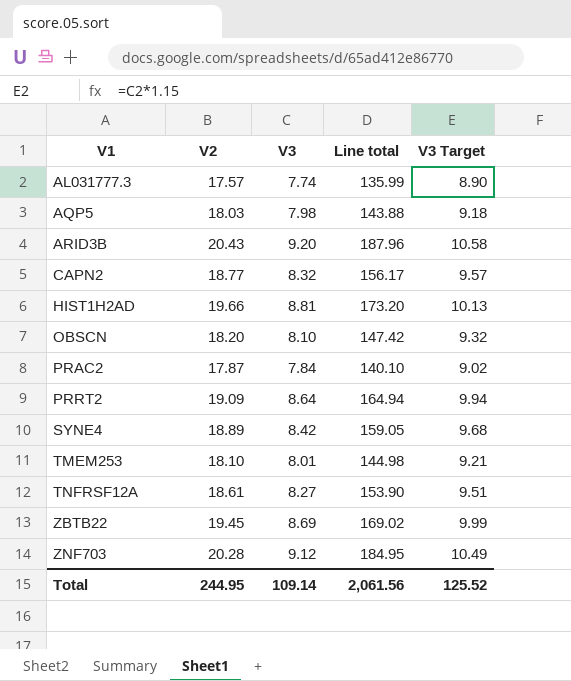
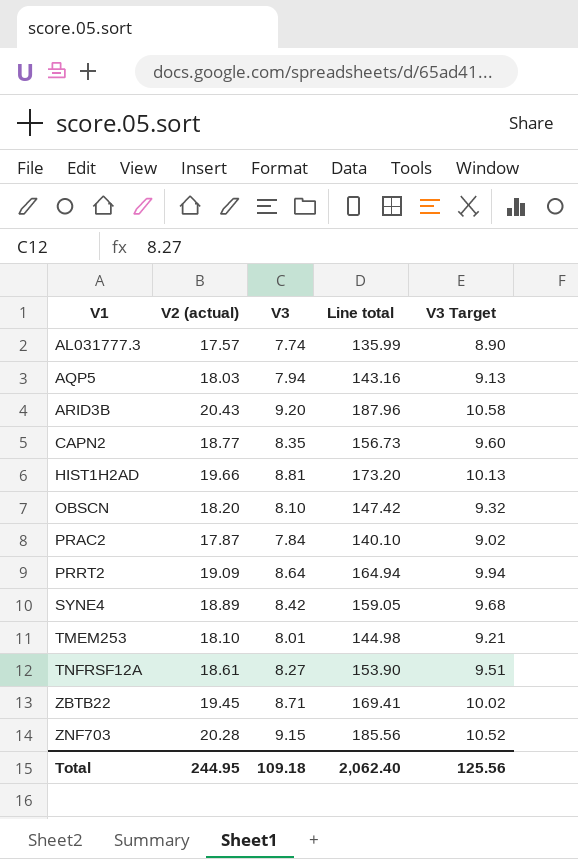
column name: V2 -> V2 (actual)
AQP5 | V3: 7.98 -> 7.94
AQP5 | Line total: 143.88 -> 143.16
AQP5 | V3 Target: 9.18 -> 9.13
CAPN2 | V3: 8.32 -> 8.35
CAPN2 | Line total: 156.17 -> 156.73
CAPN2 | V3 Target: 9.57 -> 9.60
ZBTB22 | V3: 8.69 -> 8.71
ZBTB22 | Line total: 169.02 -> 169.41
ZBTB22 | V3 Target: 9.99 -> 10.02
ZNF703 | V3: 9.12 -> 9.15
ZNF703 | Line total: 184.95 -> 185.56
ZNF703 | V3 Target: 10.49 -> 10.52
Total | V3: 109.14 -> 109.18
Total | Line total: 2,061.56 -> 2,062.40
Total | V3 Target: 125.52 -> 125.56

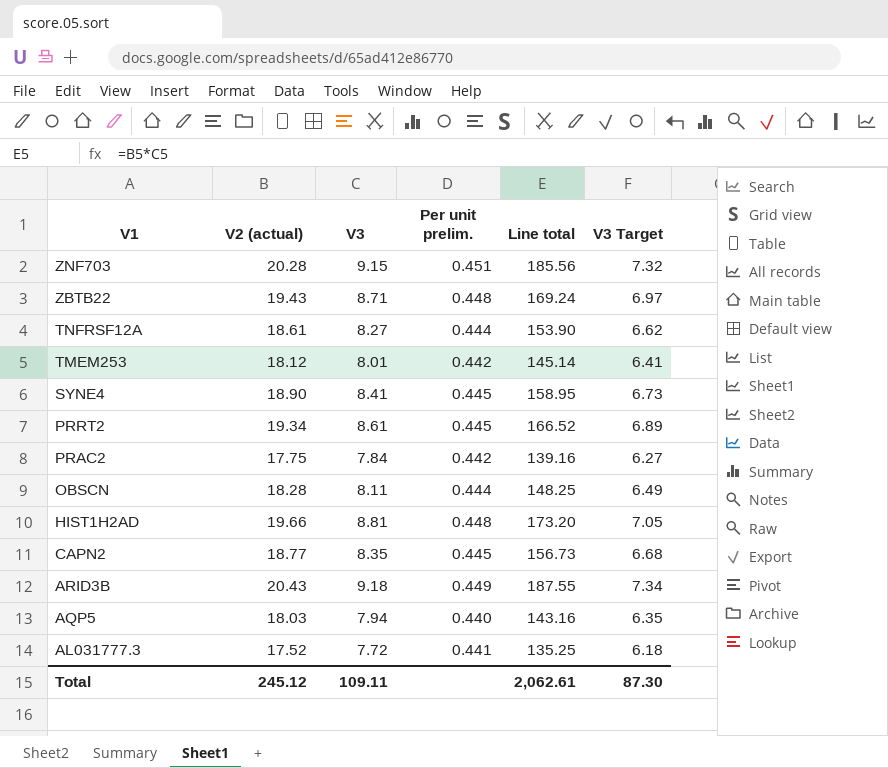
row order: V1 ascending -> V1 descending
column Per unit prelim. | formula: none -> [V3] / [V2 (actual)]
column V3 Target | formula: [V3] * 1.15 -> [V3] * 0.8
ZBTB22 | V2 (actual): 19.45 -> 19.43
ZBTB22 | Line total: 169.41 -> 169.24
TMEM253 | V2 (actual): 18.10 -> 18.12
TMEM253 | Line total: 144.98 -> 145.14
SYNE4 | V2 (actual): 18.89 -> 18.90
SYNE4 | V3: 8.42 -> 8.41
SYNE4 | Line total: 159.05 -> 158.95
PRRT2 | V2 (actual): 19.09 -> 19.34
PRRT2 | V3: 8.64 -> 8.61
PRRT2 | Line total: 164.94 -> 166.52
PRAC2 | V2 (actual): 17.87 -> 17.75
PRAC2 | Line total: 140.10 -> 139.16
OBSCN | V2 (actual): 18.20 -> 18.28
OBSCN | V3: 8.10 -> 8.11
OBSCN | Line total: 147.42 -> 148.25
ARID3B | V3: 9.20 -> 9.18
ARID3B | Line total: 187.96 -> 187.55
AL031777.3 | V2 (actual): 17.57 -> 17.52
AL031777.3 | V3: 7.74 -> 7.72
AL031777.3 | Line total: 135.99 -> 135.25
Total | V2 (actual): 244.95 -> 245.12
Total | V3: 109.18 -> 109.11
Total | Line total: 2,062.40 -> 2,062.61
Total | V3 Target: 125.56 -> 87.30

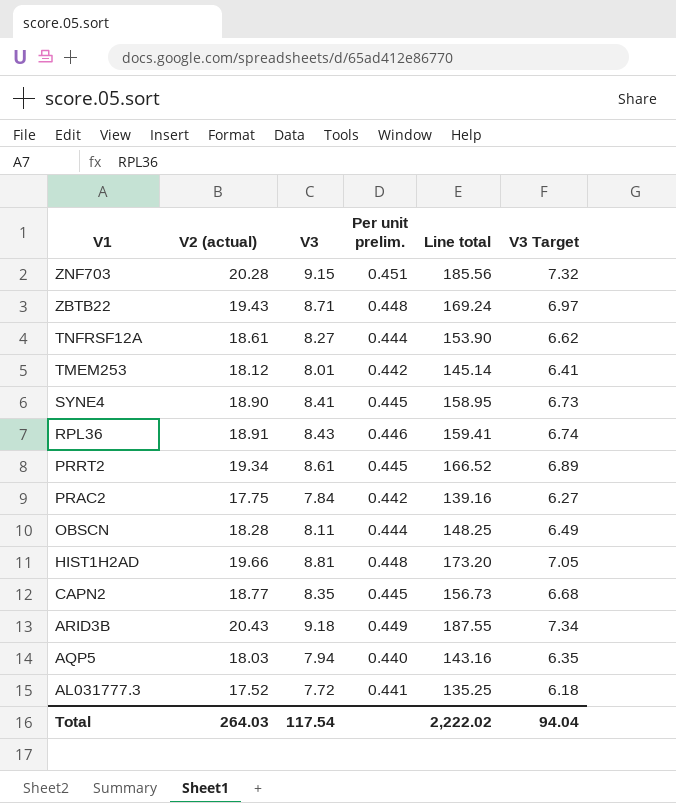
row RPL36: none -> 18.91 | 8.43 | 0.446 | 159.41 | 6.74
Total | V2 (actual): 245.12 -> 264.03
Total | V3: 109.11 -> 117.54
Total | Line total: 2,062.61 -> 2,222.02
Total | V3 Target: 87.30 -> 94.04

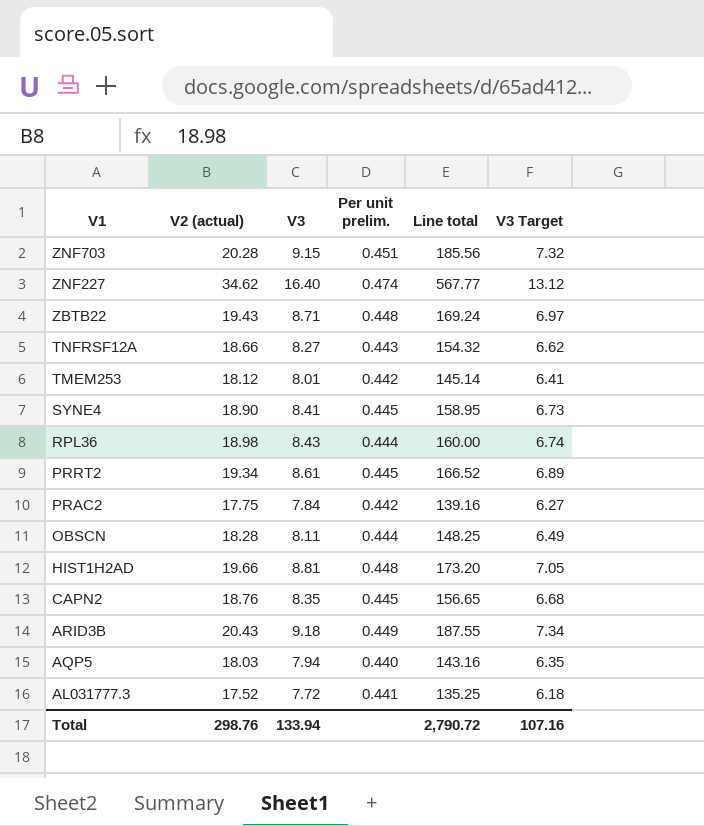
row ZNF227: none -> 34.62 | 16.40 | 0.474 | 567.77 | 13.12
TNFRSF12A | V2 (actual): 18.61 -> 18.66
TNFRSF12A | Per unit prelim.: 0.444 -> 0.443
TNFRSF12A | Line total: 153.90 -> 154.32
RPL36 | V2 (actual): 18.91 -> 18.98
RPL36 | Per unit prelim.: 0.446 -> 0.444
RPL36 | Line total: 159.41 -> 160.00
CAPN2 | V2 (actual): 18.77 -> 18.76
CAPN2 | Line total: 156.73 -> 156.65
Total | V2 (actual): 264.03 -> 298.76
Total | V3: 117.54 -> 133.94
Total | Line total: 2,222.02 -> 2,790.72
Total | V3 Target: 94.04 -> 107.16

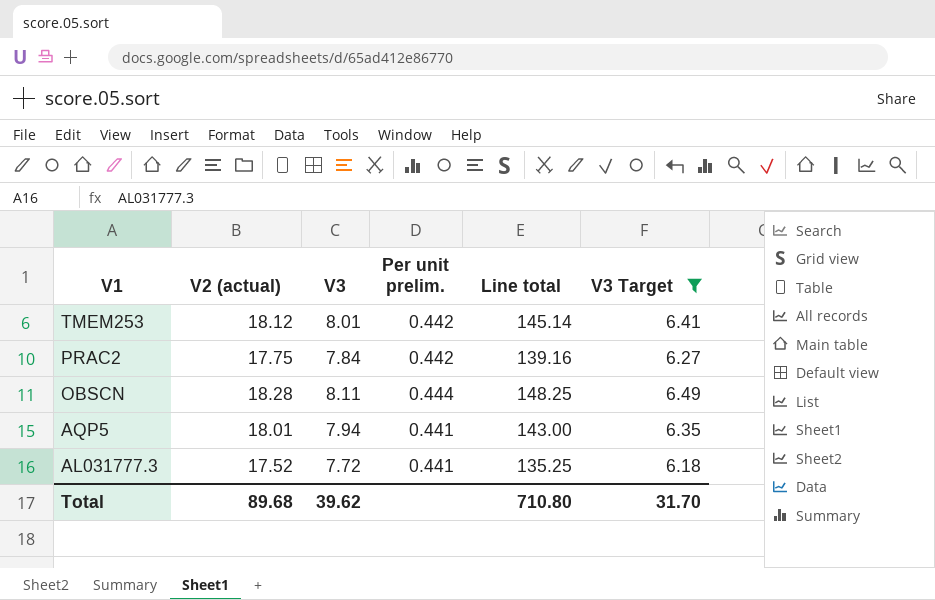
filter: none -> V3 Target <= 6.49
AQP5 | V2 (actual): 18.03 -> 18.01
AQP5 | Per unit prelim.: 0.440 -> 0.441
AQP5 | Line total: 143.16 -> 143.00
Total | V2 (actual): 298.76 -> 89.68
Total | V3: 133.94 -> 39.62
Total | Line total: 2,790.72 -> 710.80
Total | V3 Target: 107.16 -> 31.70

